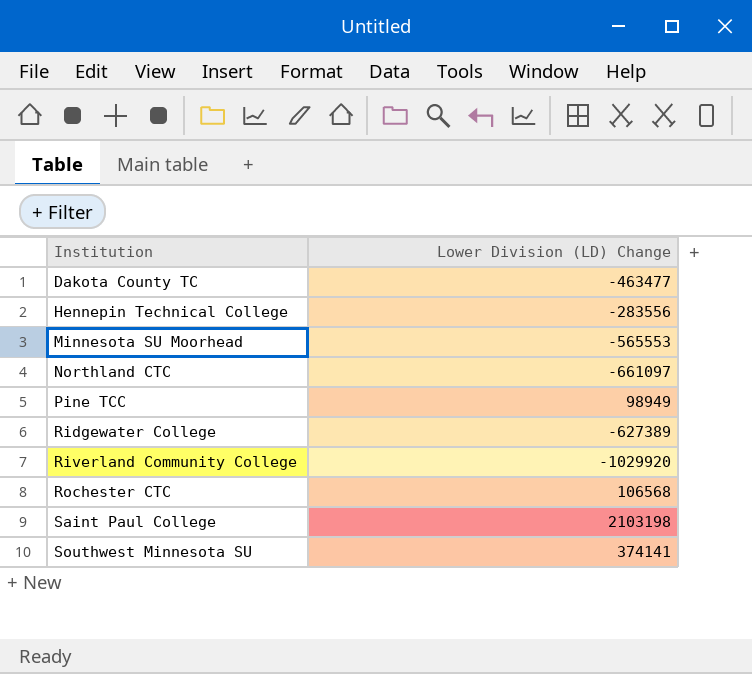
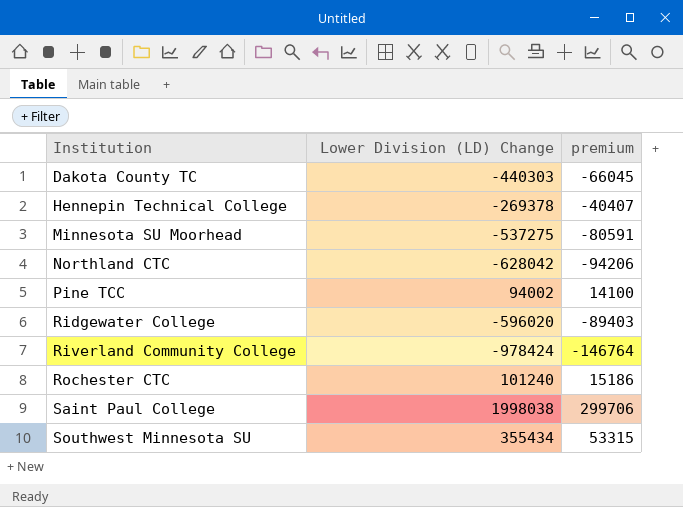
column premium | formula: none -> [Lower Division (LD) Change] * 0.15
Dakota County TC | Lower Division (LD) Change: -463477 -> -440303
Hennepin Technical College | Lower Division (LD) Change: -283556 -> -269378
Minnesota SU Moorhead | Lower Division (LD) Change: -565553 -> -537275
Northland CTC | Lower Division (LD) Change: -661097 -> -628042
Pine TCC | Lower Division (LD) Change: 98949 -> 94002
Ridgewater College | Lower Division (LD) Change: -627389 -> -596020
Riverland Community College | Lower Division (LD) Change: -1029920 -> -978424
Rochester CTC | Lower Division (LD) Change: 106568 -> 101240
Saint Paul College | Lower Division (LD) Change: 2103198 -> 1998038
Southwest Minnesota SU | Lower Division (LD) Change: 374141 -> 355434

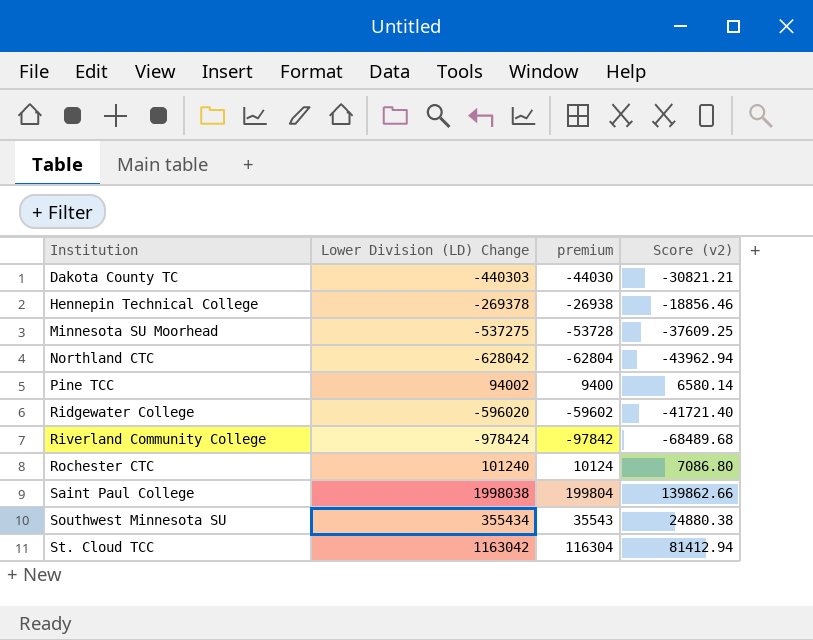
column premium | formula: [Lower Division (LD) Change] * 0.15 -> [Lower Division (LD) Change] * 0.1
column Score (v2) | formula: none -> [Lower Division (LD) Change] * 0.07
row St. Cloud TCC: none -> 1163042 | 116304 | 81412.94

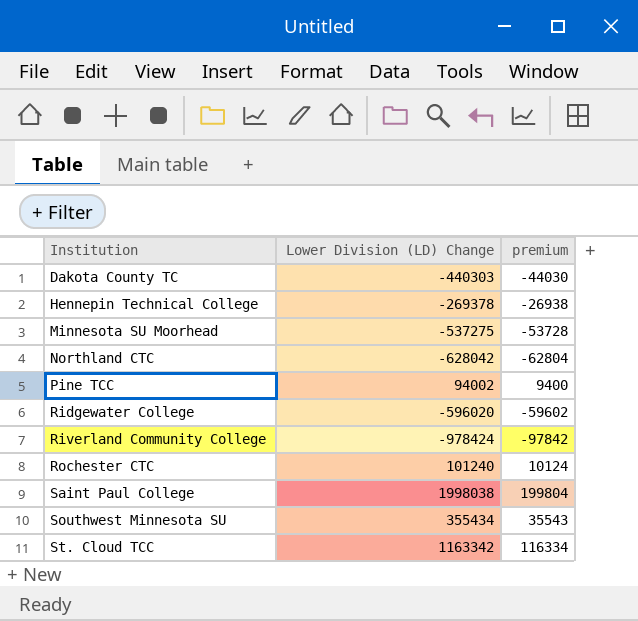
column Score (v2) | formula: [Lower Division (LD) Change] * 0.07 -> none
St. Cloud TCC | Lower Division (LD) Change: 1163042 -> 1163342
St. Cloud TCC | premium: 116304 -> 116334

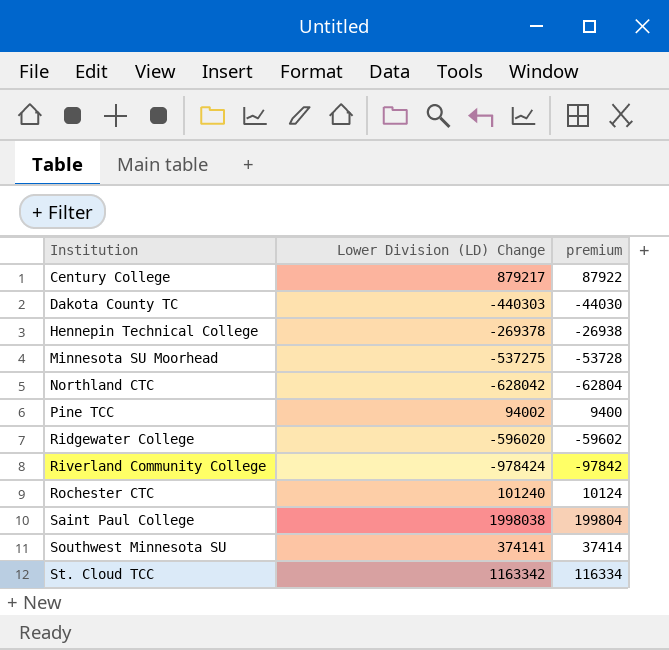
row Century College: none -> 879217 | 87922
Southwest Minnesota SU | Lower Division (LD) Change: 355434 -> 374141
Southwest Minnesota SU | premium: 35543 -> 37414

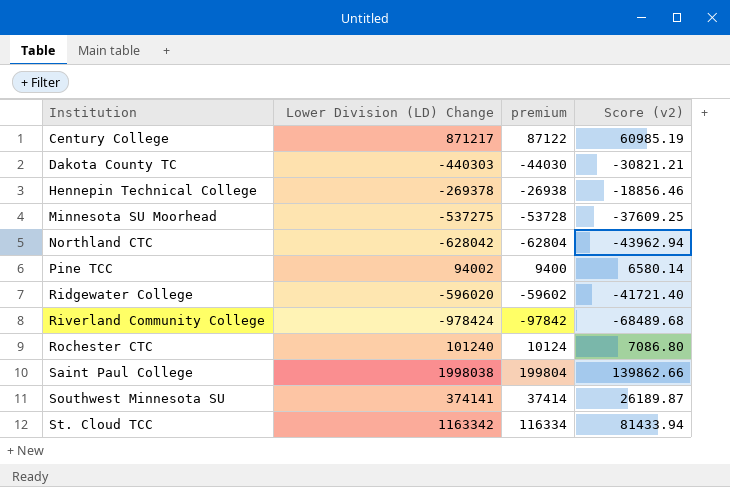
column Score (v2) | formula: none -> [Lower Division (LD) Change] * 0.07
Century College | Lower Division (LD) Change: 879217 -> 871217
Century College | premium: 87922 -> 87122

